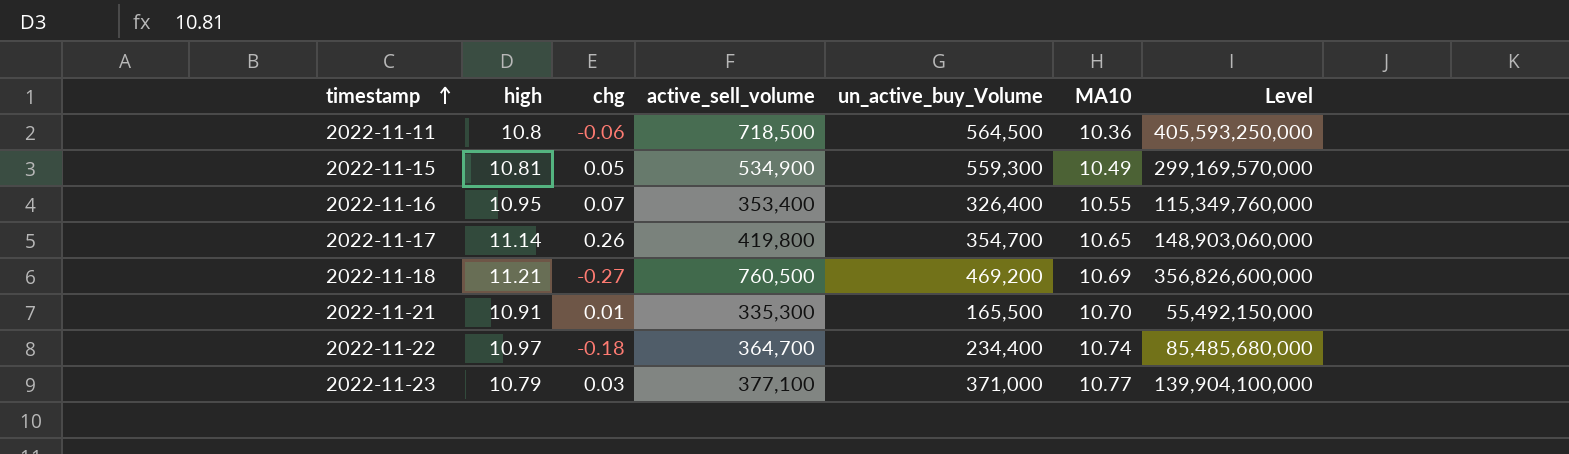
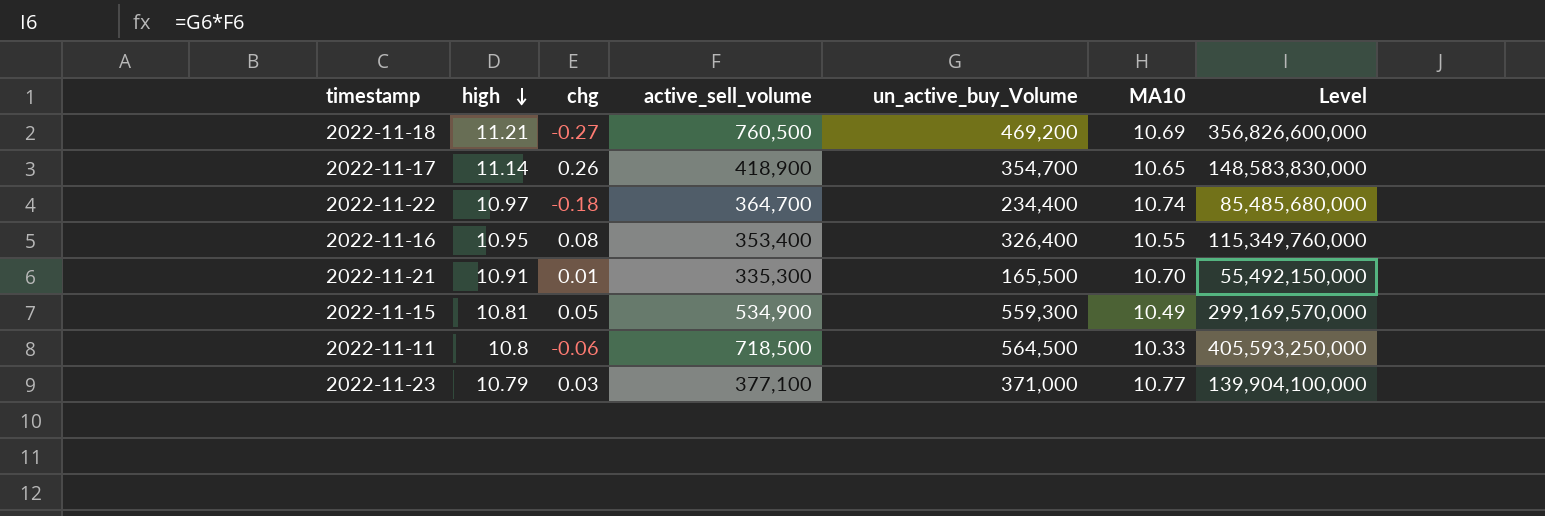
row order: timestamp ascending -> high descending
2022-11-17 | active_sell_volume: 419,800 -> 418,900
2022-11-17 | Level: 148,903,060,000 -> 148,583,830,000
2022-11-16 | chg: 0.07 -> 0.08
2022-11-11 | MA10: 10.36 -> 10.33

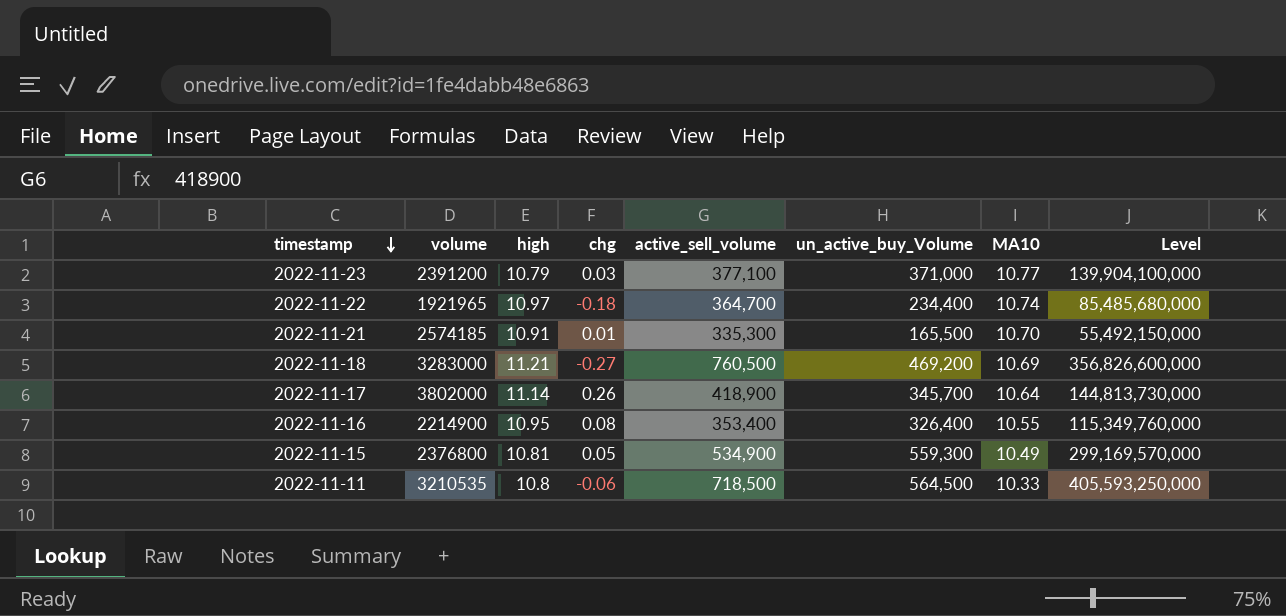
row order: high descending -> timestamp descending
column volume | position: none -> 2
2022-11-17 | un_active_buy_Volume: 354,700 -> 345,700
2022-11-17 | MA10: 10.65 -> 10.64
2022-11-17 | Level: 148,583,830,000 -> 144,813,730,000

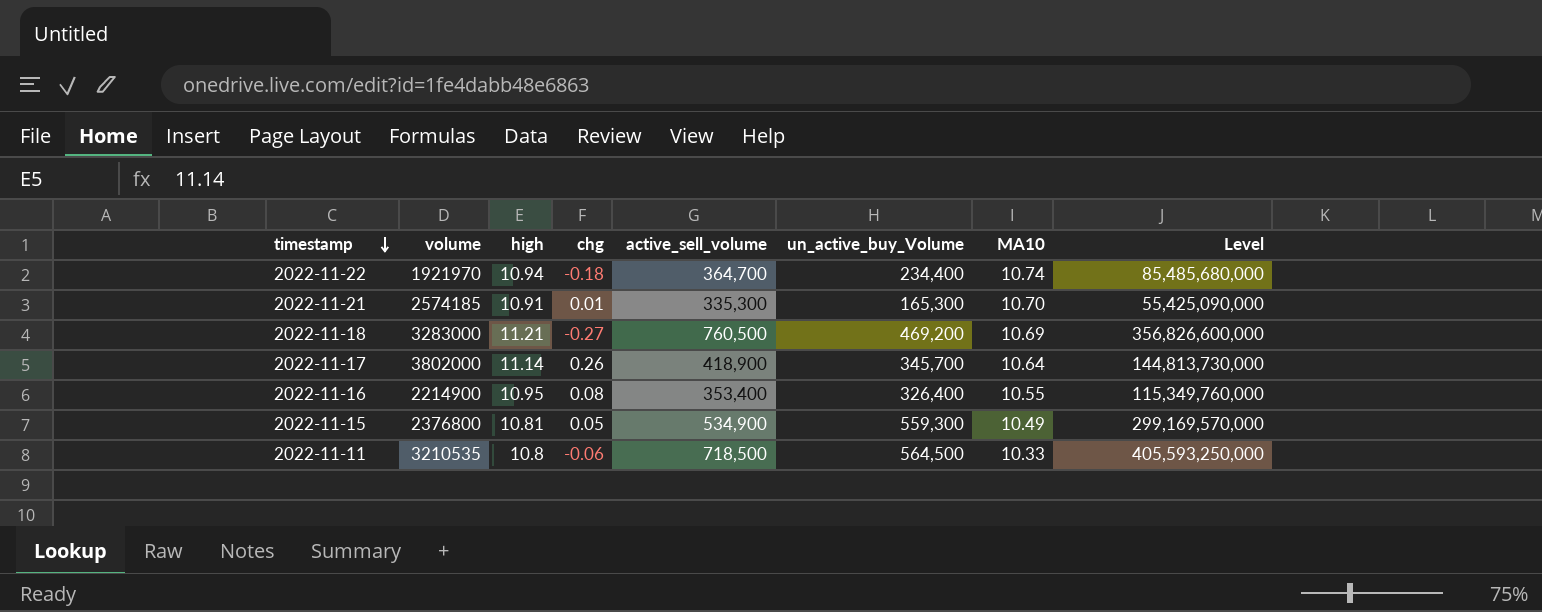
row 2022-11-23: 2391200 | 10.79 | 0.03 | 377,100 | 371,000 | 10.77 | 139,904,100,000 -> none
2022-11-22 | volume: 1921965 -> 1921970
2022-11-22 | high: 10.97 -> 10.94
2022-11-21 | un_active_buy_Volume: 165,500 -> 165,300
2022-11-21 | Level: 55,492,150,000 -> 55,425,090,000

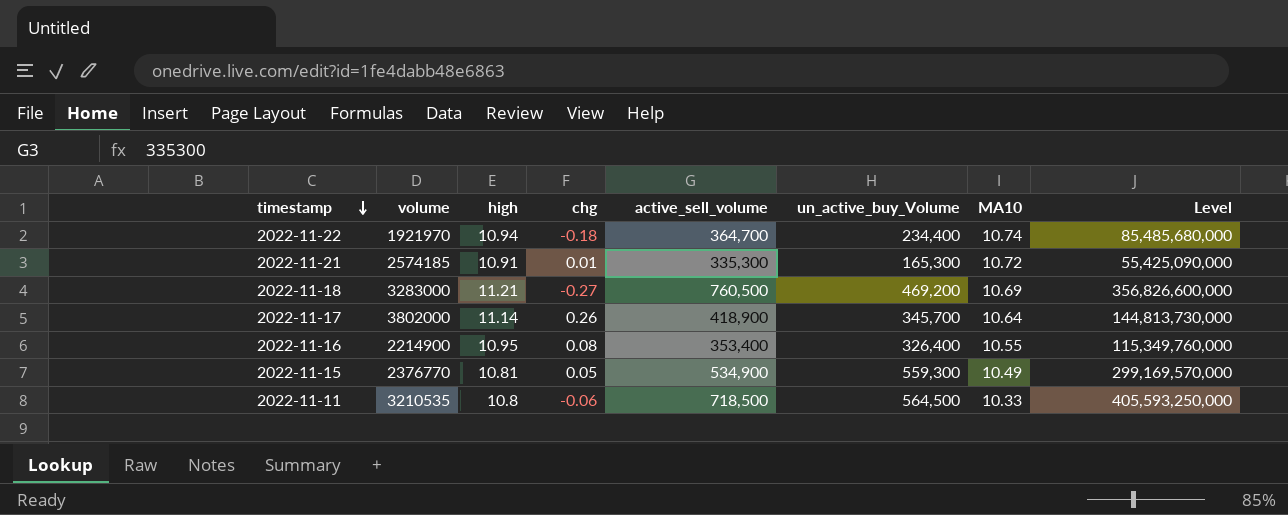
2022-11-21 | MA10: 10.70 -> 10.72
2022-11-15 | volume: 2376800 -> 2376770

